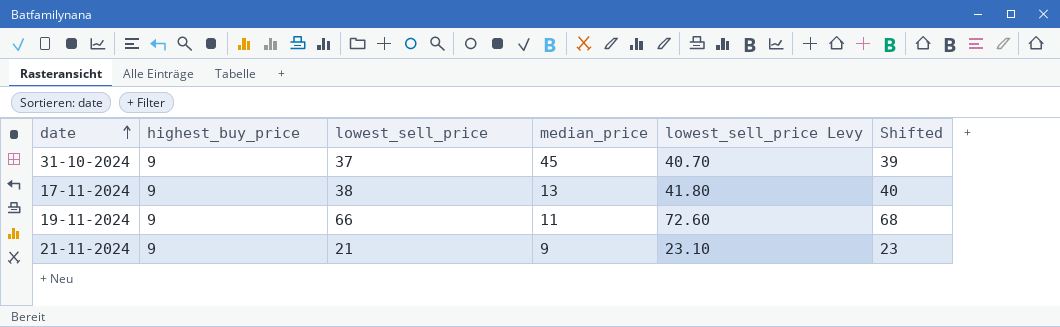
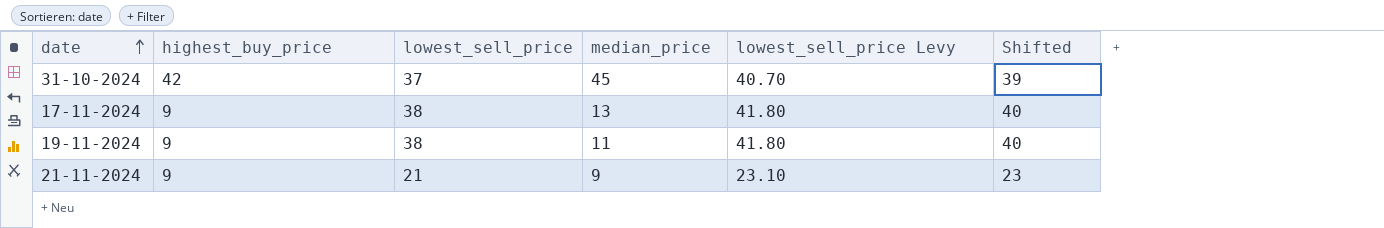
31-10-2024 | highest_buy_price: 9 -> 42
19-11-2024 | lowest_sell_price: 66 -> 38
19-11-2024 | lowest_sell_price Levy: 72.60 -> 41.80
19-11-2024 | Shifted: 68 -> 40

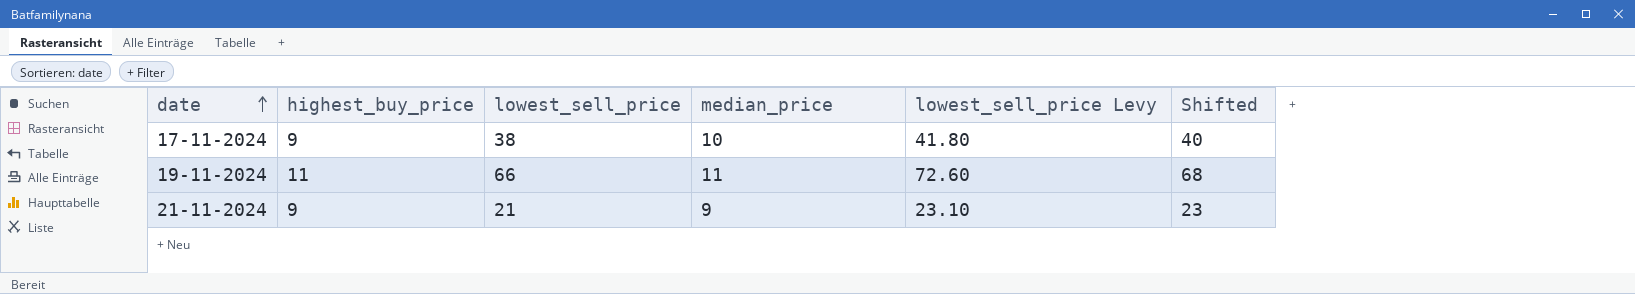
row 31-10-2024: 42 | 37 | 45 | 40.70 | 39 -> none
17-11-2024 | median_price: 13 -> 10
19-11-2024 | highest_buy_price: 9 -> 11
19-11-2024 | lowest_sell_price: 38 -> 66
19-11-2024 | lowest_sell_price Levy: 41.80 -> 72.60
19-11-2024 | Shifted: 40 -> 68

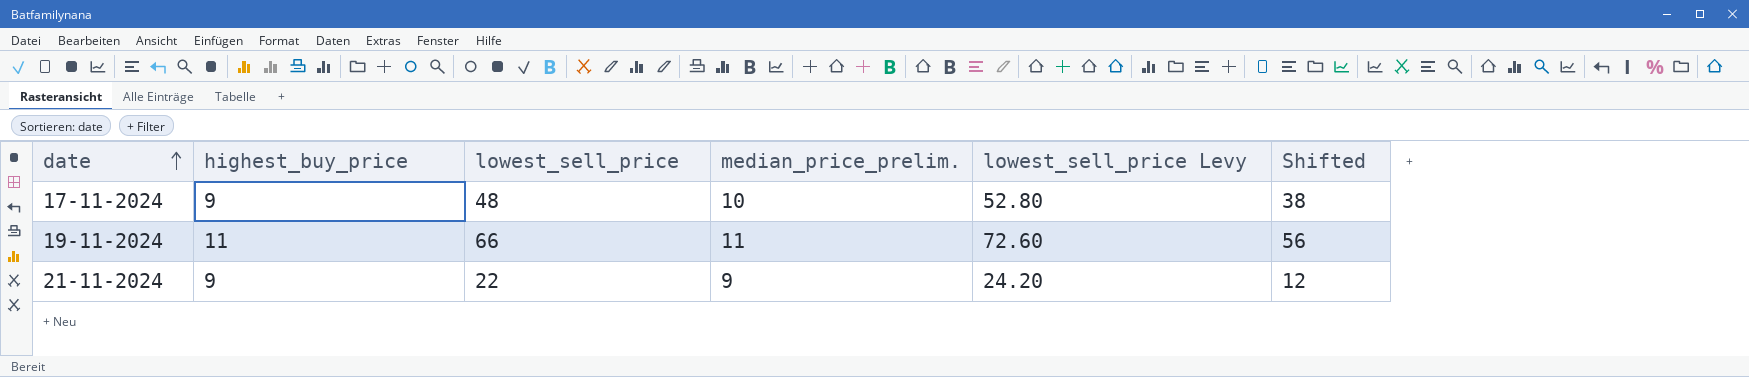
column name: median_price -> median_price_prelim.
column Shifted | formula: [lowest_sell_price] + 2 -> [lowest_sell_price] - 10
17-11-2024 | lowest_sell_price: 38 -> 48
17-11-2024 | lowest_sell_price Levy: 41.80 -> 52.80
21-11-2024 | lowest_sell_price: 21 -> 22
21-11-2024 | lowest_sell_price Levy: 23.10 -> 24.20

